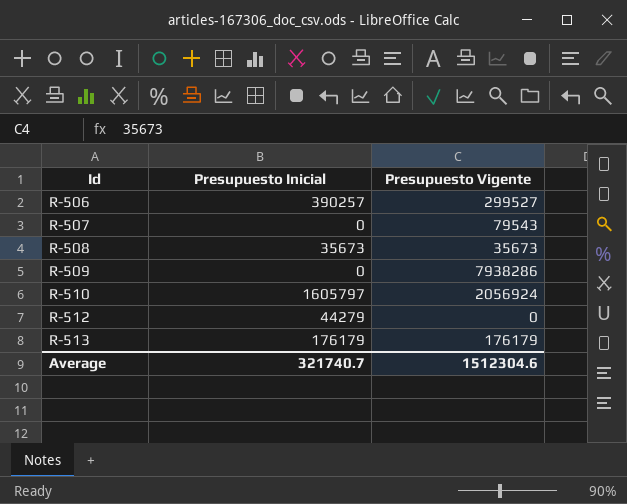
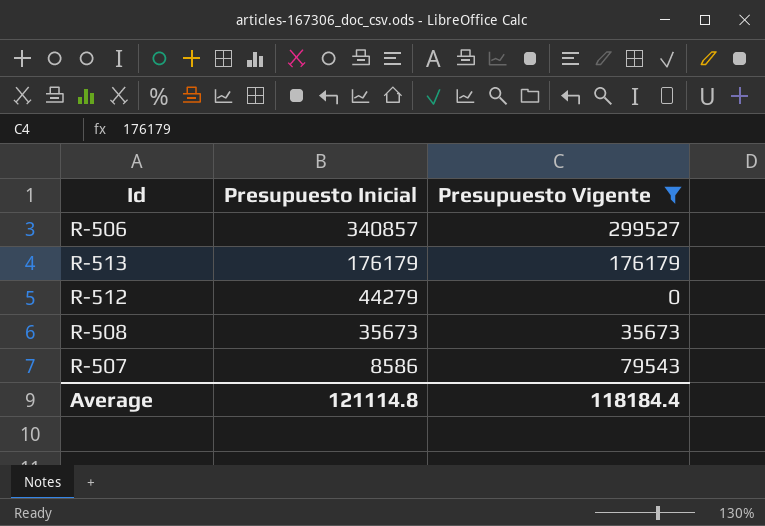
filter: none -> Presupuesto Vigente <= 299527
row order: Id ascending -> Presupuesto Inicial descending
R-506 | Presupuesto Inicial: 390257 -> 340857
R-507 | Presupuesto Inicial: 0 -> 8586
Average | Presupuesto Inicial: 321740.7 -> 121114.8
Average | Presupuesto Vigente: 1512304.6 -> 118184.4

